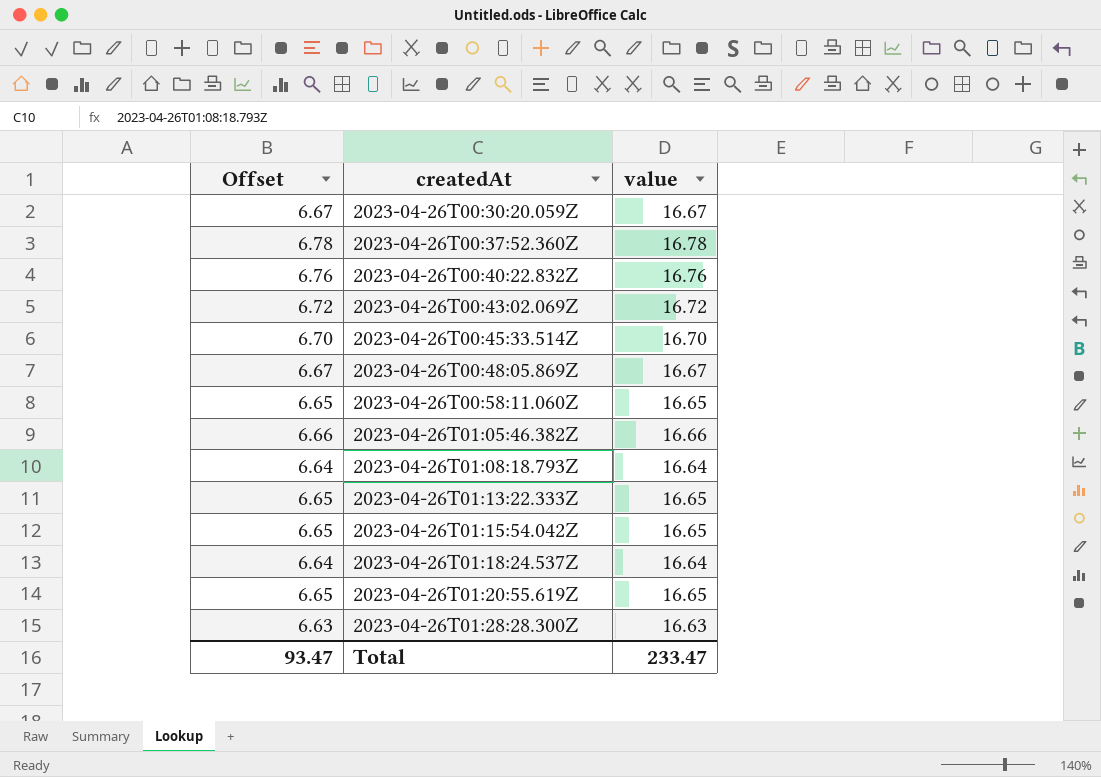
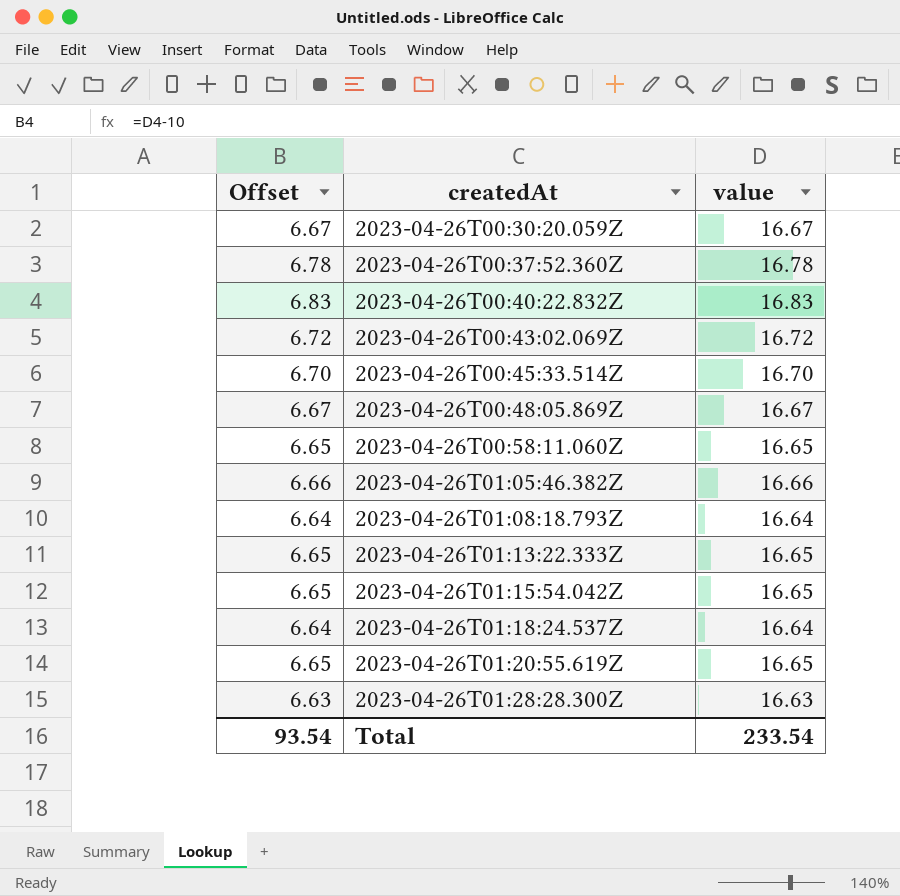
2023-04-26T00:40:22.832Z | Offset: 6.76 -> 6.83
2023-04-26T00:40:22.832Z | value: 16.76 -> 16.83
Total | Offset: 93.47 -> 93.54
Total | value: 233.47 -> 233.54

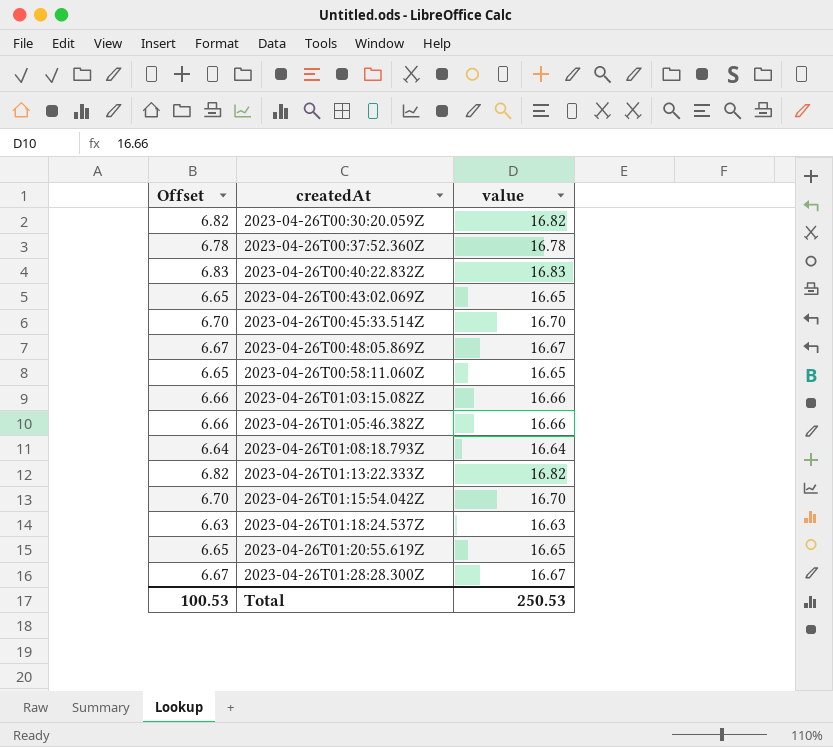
2023-04-26T00:30:20.059Z | Offset: 6.67 -> 6.82
2023-04-26T00:30:20.059Z | value: 16.67 -> 16.82
2023-04-26T00:43:02.069Z | Offset: 6.72 -> 6.65
2023-04-26T00:43:02.069Z | value: 16.72 -> 16.65
row 2023-04-26T01:03:15.082Z: none -> 6.66 | 16.66
2023-04-26T01:13:22.333Z | Offset: 6.65 -> 6.82
2023-04-26T01:13:22.333Z | value: 16.65 -> 16.82
2023-04-26T01:15:54.042Z | Offset: 6.65 -> 6.70
2023-04-26T01:15:54.042Z | value: 16.65 -> 16.70
2023-04-26T01:18:24.537Z | Offset: 6.64 -> 6.63
2023-04-26T01:18:24.537Z | value: 16.64 -> 16.63
2023-04-26T01:28:28.300Z | Offset: 6.63 -> 6.67
2023-04-26T01:28:28.300Z | value: 16.63 -> 16.67
Total | Offset: 93.54 -> 100.53
Total | value: 233.54 -> 250.53

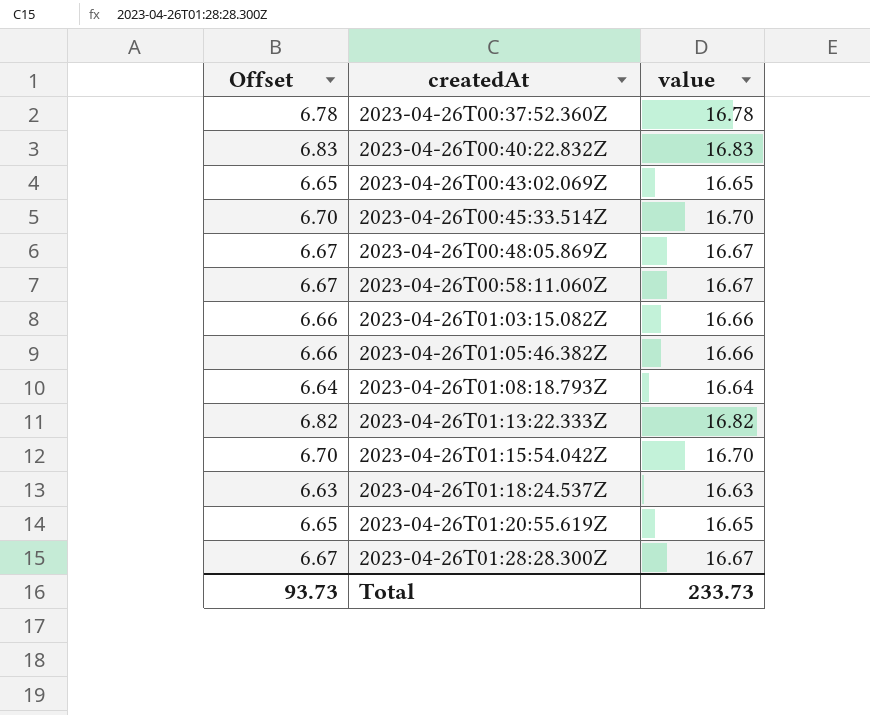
row 2023-04-26T00:30:20.059Z: 6.82 | 16.82 -> none
2023-04-26T00:58:11.060Z | Offset: 6.65 -> 6.67
2023-04-26T00:58:11.060Z | value: 16.65 -> 16.67
Total | Offset: 100.53 -> 93.73
Total | value: 250.53 -> 233.73

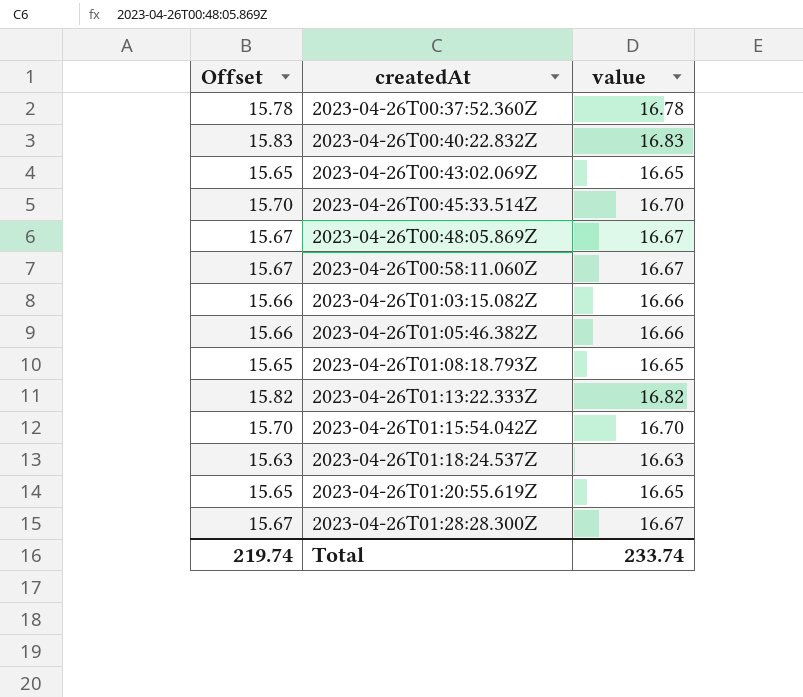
column Offset | formula: [value] - 10 -> [value] - 1
2023-04-26T01:08:18.793Z | value: 16.64 -> 16.65
Total | Offset: 93.73 -> 219.74
Total | value: 233.73 -> 233.74

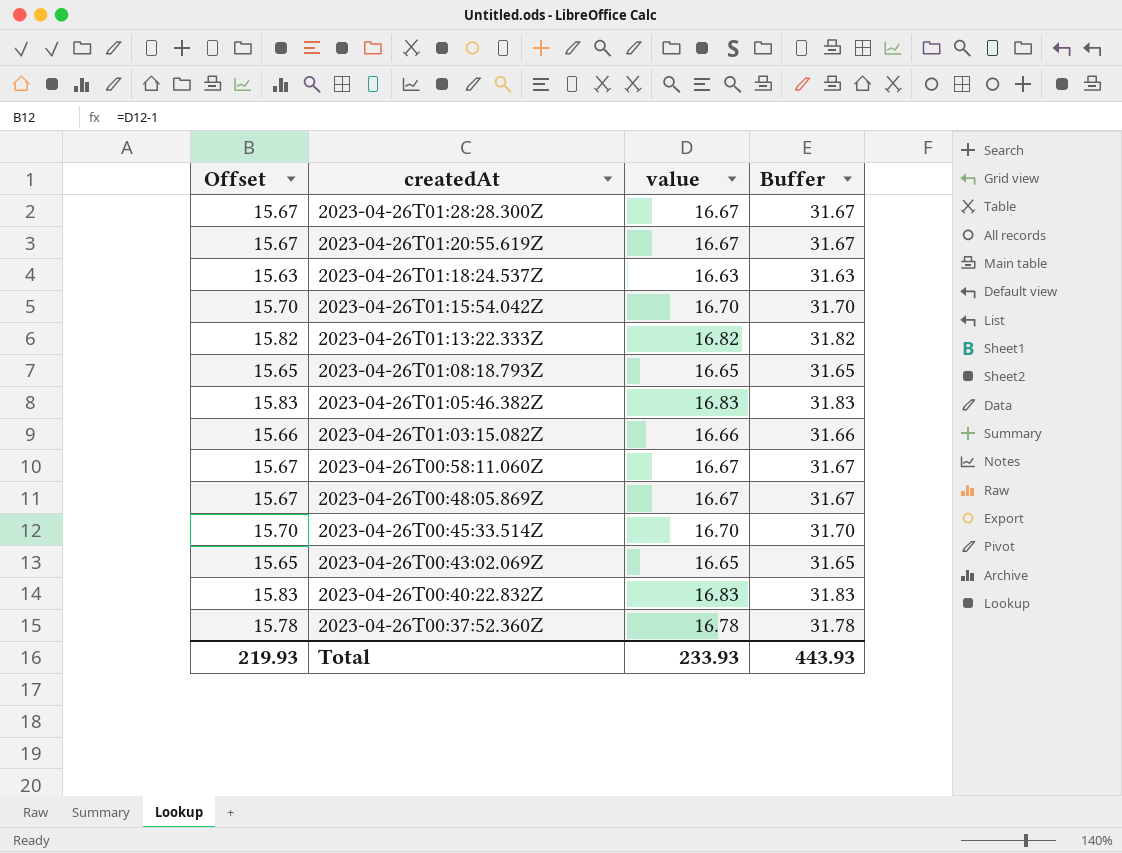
row order: createdAt ascending -> createdAt descending
column Buffer | formula: none -> [value] + 15
2023-04-26T01:20:55.619Z | Offset: 15.65 -> 15.67
2023-04-26T01:20:55.619Z | value: 16.65 -> 16.67
2023-04-26T01:05:46.382Z | Offset: 15.66 -> 15.83
2023-04-26T01:05:46.382Z | value: 16.66 -> 16.83
Total | Offset: 219.74 -> 219.93
Total | value: 233.74 -> 233.93

